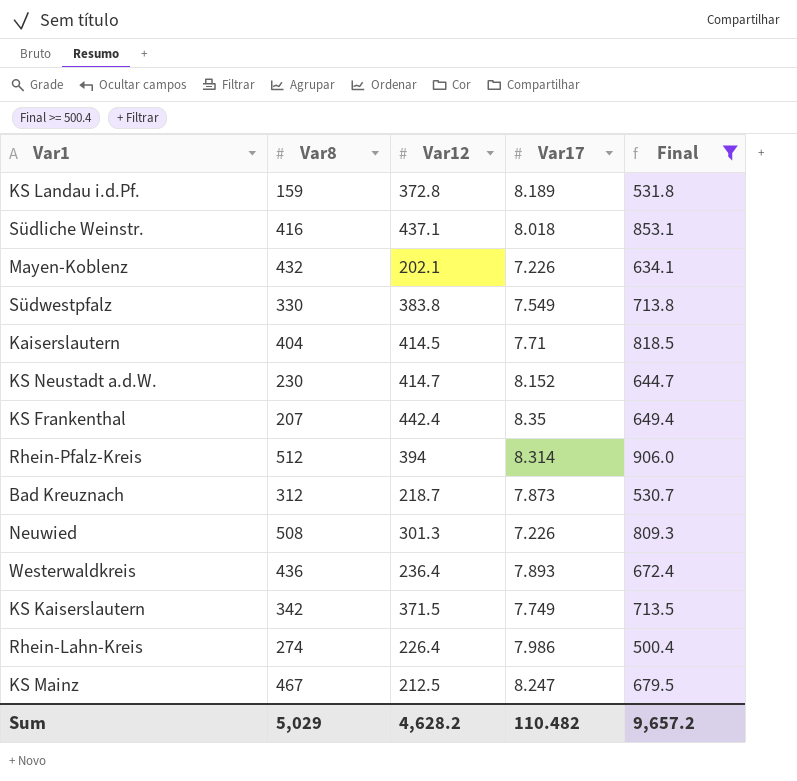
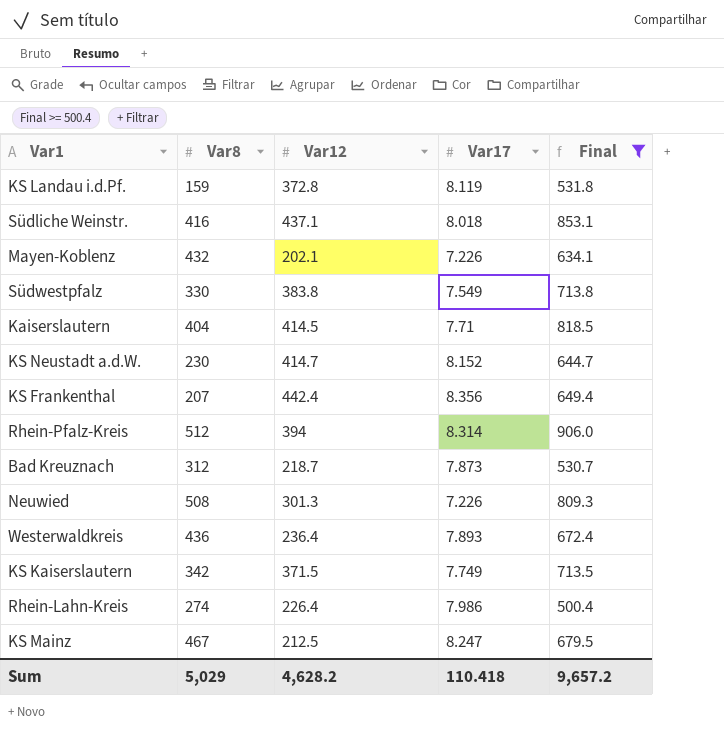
KS Landau i.d.Pf. | Var17: 8.189 -> 8.119
KS Frankenthal | Var17: 8.35 -> 8.356
Sum | Var17: 110.482 -> 110.418

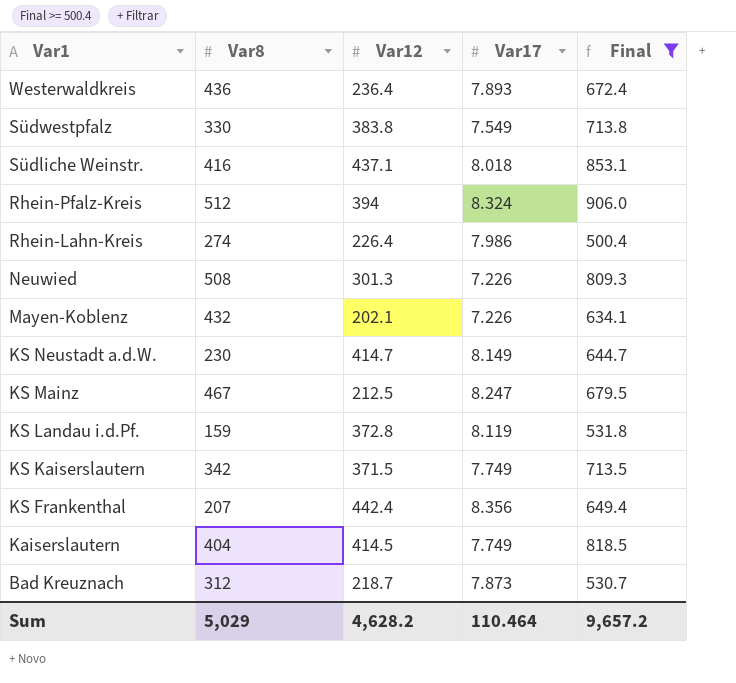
row order: none -> Var1 descending
Rhein-Pfalz-Kreis | Var17: 8.314 -> 8.324
KS Neustadt a.d.W. | Var17: 8.152 -> 8.149
Kaiserslautern | Var17: 7.71 -> 7.749
Sum | Var17: 110.418 -> 110.464

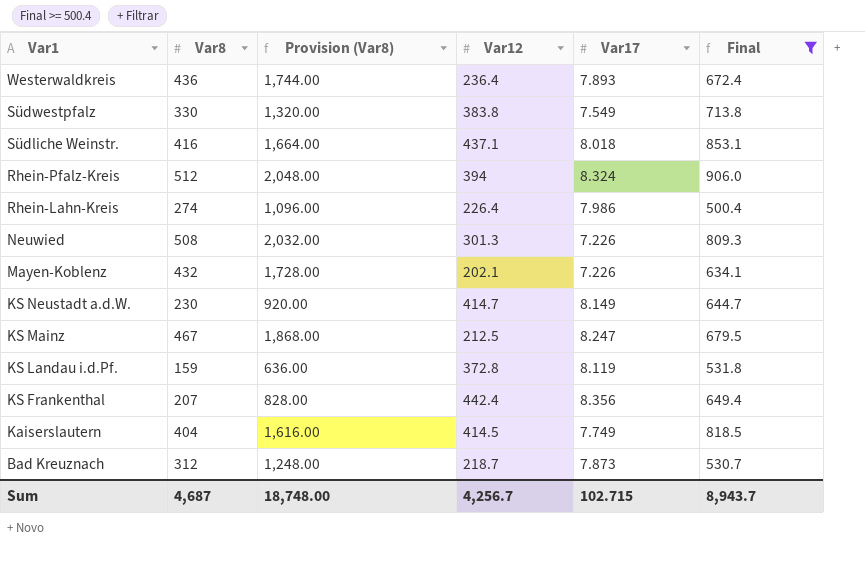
column Provision (Var8) | formula: none -> [Var8] * 4
row KS Kaiserslautern: 342 | 371.5 | 7.749 | 713.5 -> none
Sum | Var8: 5,029 -> 4,687
Sum | Var12: 4,628.2 -> 4,256.7
Sum | Var17: 110.464 -> 102.715
Sum | Final: 9,657.2 -> 8,943.7

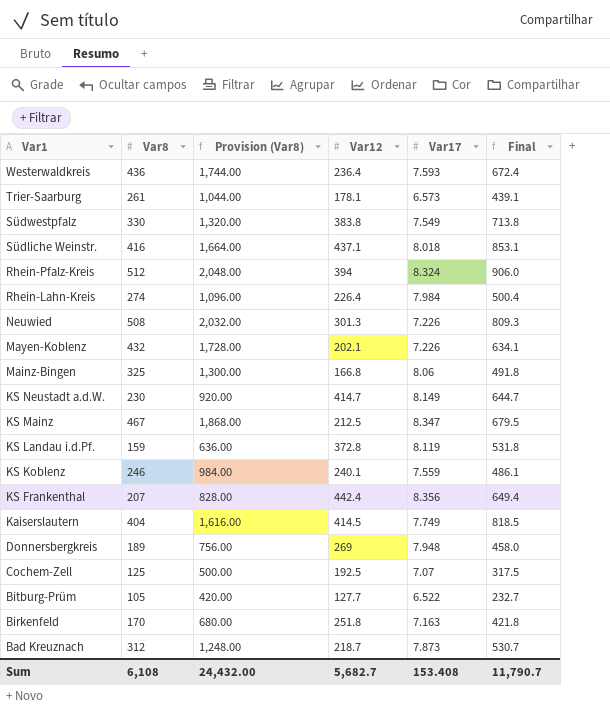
filter: Final >= 500.4 -> none
Westerwaldkreis | Var17: 7.893 -> 7.593
Rhein-Lahn-Kreis | Var17: 7.986 -> 7.984
KS Mainz | Var17: 8.247 -> 8.347
Sum | Var8: 4,687 -> 6,108
Sum | Provision (Var8): 18,748.00 -> 24,432.00
Sum | Var12: 4,256.7 -> 5,682.7
Sum | Var17: 102.715 -> 153.408
Sum | Final: 8,943.7 -> 11,790.7

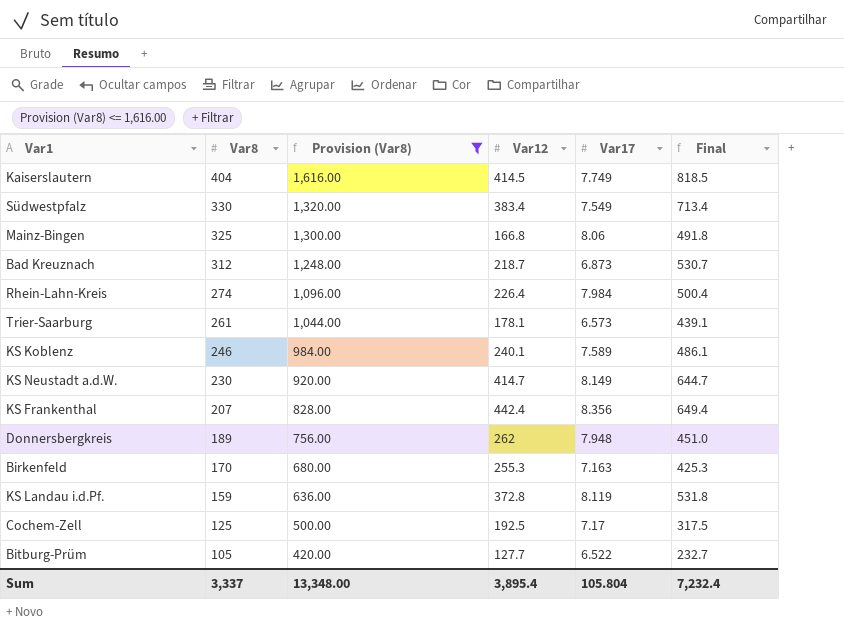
filter: none -> Provision (Var8) <= 1,616.00
row order: Var1 descending -> Var8 descending
Südwestpfalz | Var12: 383.8 -> 383.4
Südwestpfalz | Final: 713.8 -> 713.4
Bad Kreuznach | Var17: 7.873 -> 6.873
KS Koblenz | Var17: 7.559 -> 7.589
Donnersbergkreis | Var12: 269 -> 262
Donnersbergkreis | Final: 458.0 -> 451.0
Birkenfeld | Var12: 251.8 -> 255.3
Birkenfeld | Final: 421.8 -> 425.3
Cochem-Zell | Var17: 7.07 -> 7.17
Sum | Var8: 6,108 -> 3,337
Sum | Provision (Var8): 24,432.00 -> 13,348.00
Sum | Var12: 5,682.7 -> 3,895.4
Sum | Var17: 153.408 -> 105.804
Sum | Final: 11,790.7 -> 7,232.4

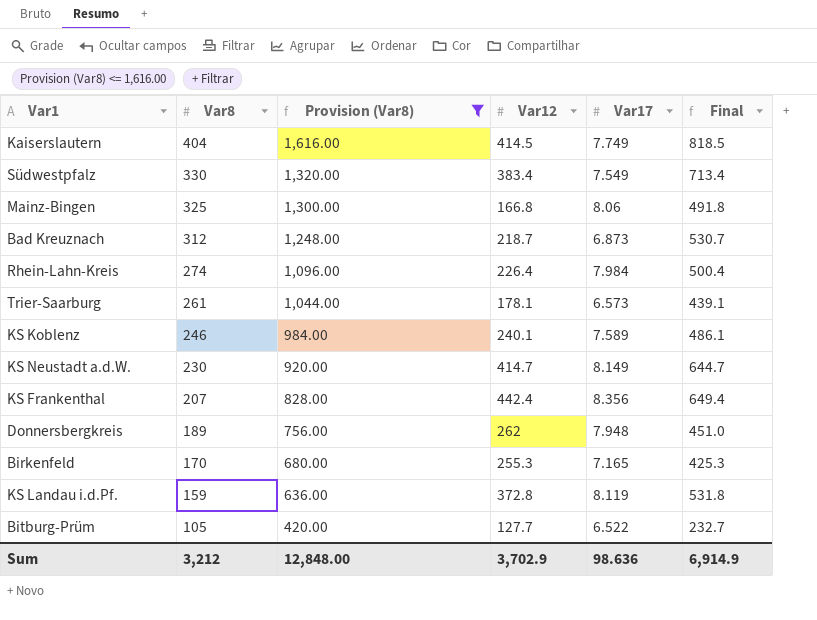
row Cochem-Zell: 125 | 500.00 | 192.5 | 7.17 | 317.5 -> none
Birkenfeld | Var17: 7.163 -> 7.165
Sum | Var8: 3,337 -> 3,212
Sum | Provision (Var8): 13,348.00 -> 12,848.00
Sum | Var12: 3,895.4 -> 3,702.9
Sum | Var17: 105.804 -> 98.636
Sum | Final: 7,232.4 -> 6,914.9

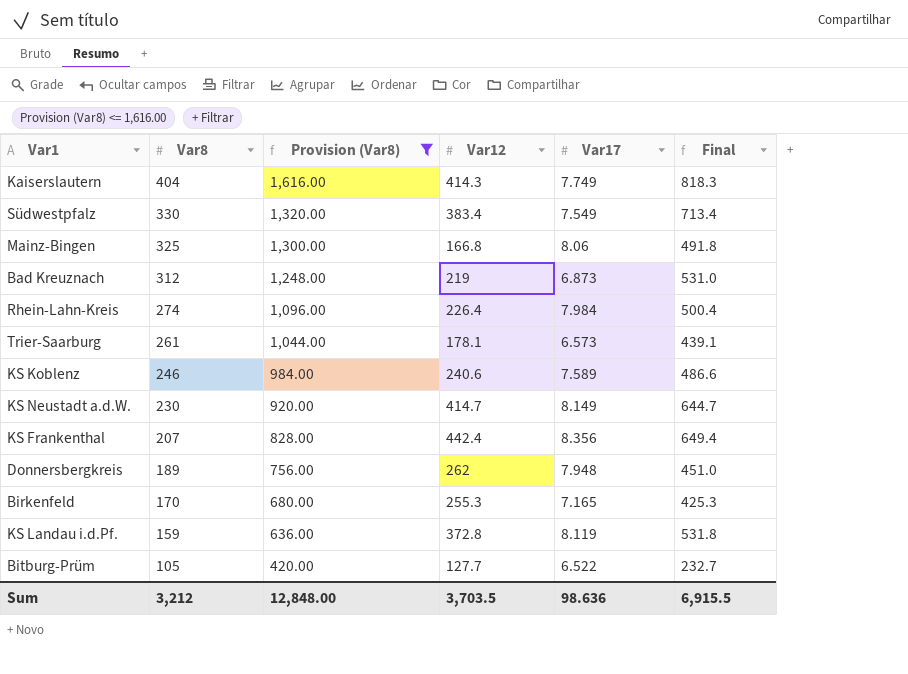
Kaiserslautern | Var12: 414.5 -> 414.3
Kaiserslautern | Final: 818.5 -> 818.3
Bad Kreuznach | Var12: 218.7 -> 219
Bad Kreuznach | Final: 530.7 -> 531.0
KS Koblenz | Var12: 240.1 -> 240.6
KS Koblenz | Final: 486.1 -> 486.6
Sum | Var12: 3,702.9 -> 3,703.5
Sum | Final: 6,914.9 -> 6,915.5

